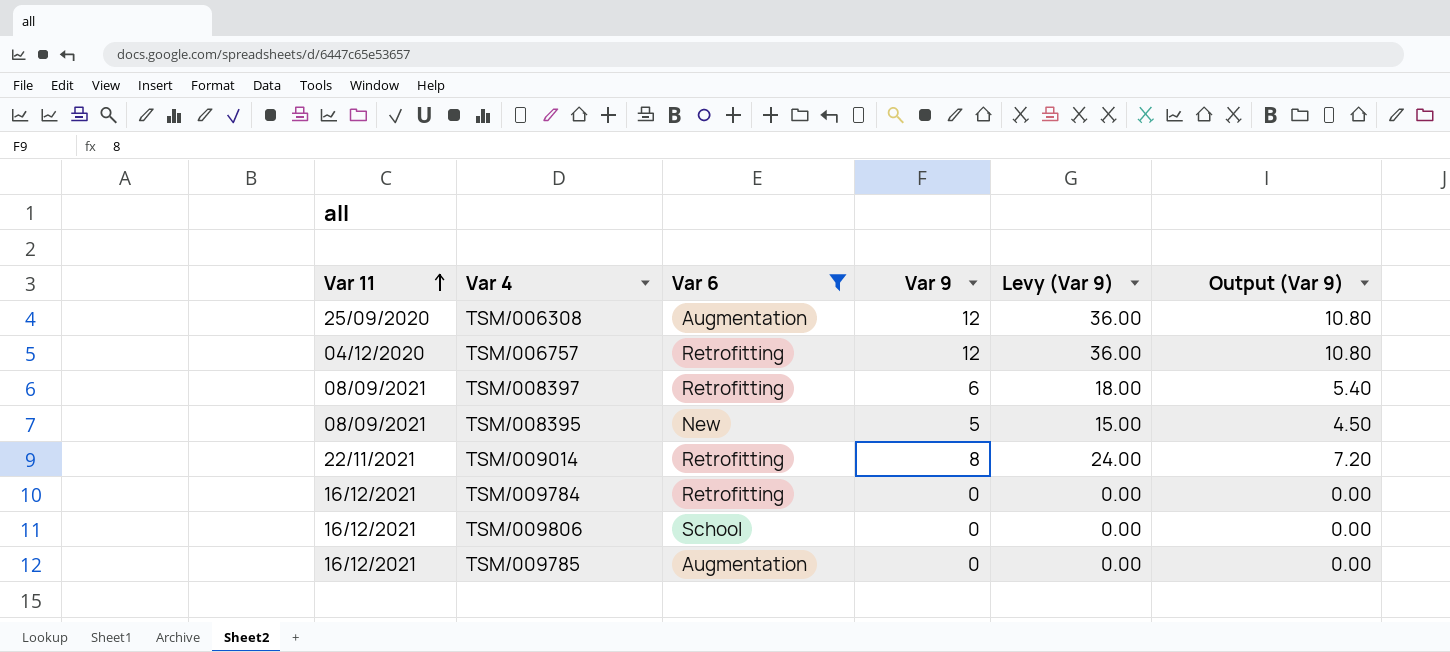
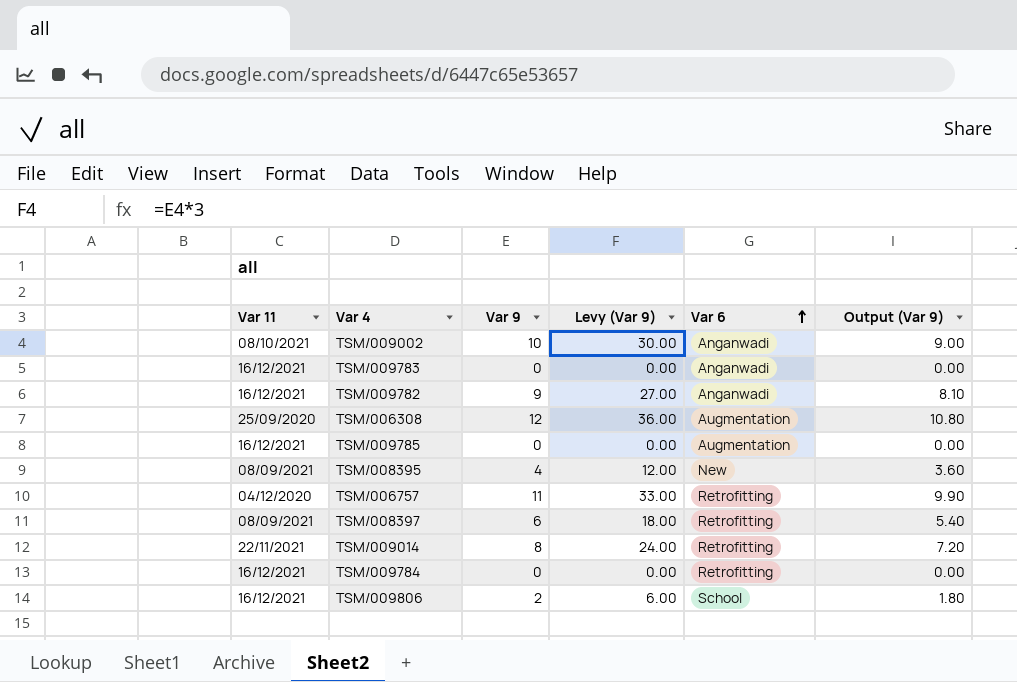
filter: Var 6 != Anganwadi -> none
row order: Var 11 ascending -> Var 6 ascending
column Var 6 | position: 3 -> 5
TSM/008395 | Var 9: 5 -> 4
TSM/008395 | Levy (Var 9): 15.00 -> 12.00
TSM/008395 | Output (Var 9): 4.50 -> 3.60
TSM/006757 | Var 9: 12 -> 11
TSM/006757 | Levy (Var 9): 36.00 -> 33.00
TSM/006757 | Output (Var 9): 10.80 -> 9.90
TSM/009806 | Var 9: 0 -> 2
TSM/009806 | Levy (Var 9): 0.00 -> 6.00
TSM/009806 | Output (Var 9): 0.00 -> 1.80

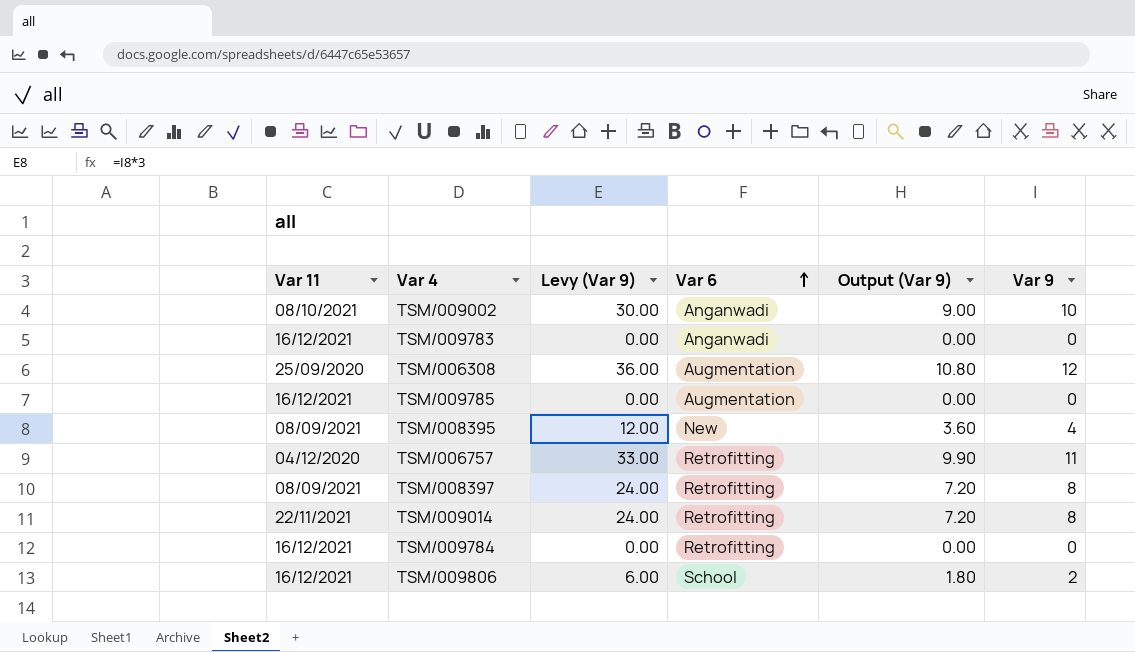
column Var 9 | position: 3 -> 6
row TSM/009782: 16/12/2021 | 9 | 27.00 | Anganwadi | 8.10 -> none
TSM/008397 | Levy (Var 9): 18.00 -> 24.00
TSM/008397 | Output (Var 9): 5.40 -> 7.20
TSM/008397 | Var 9: 6 -> 8

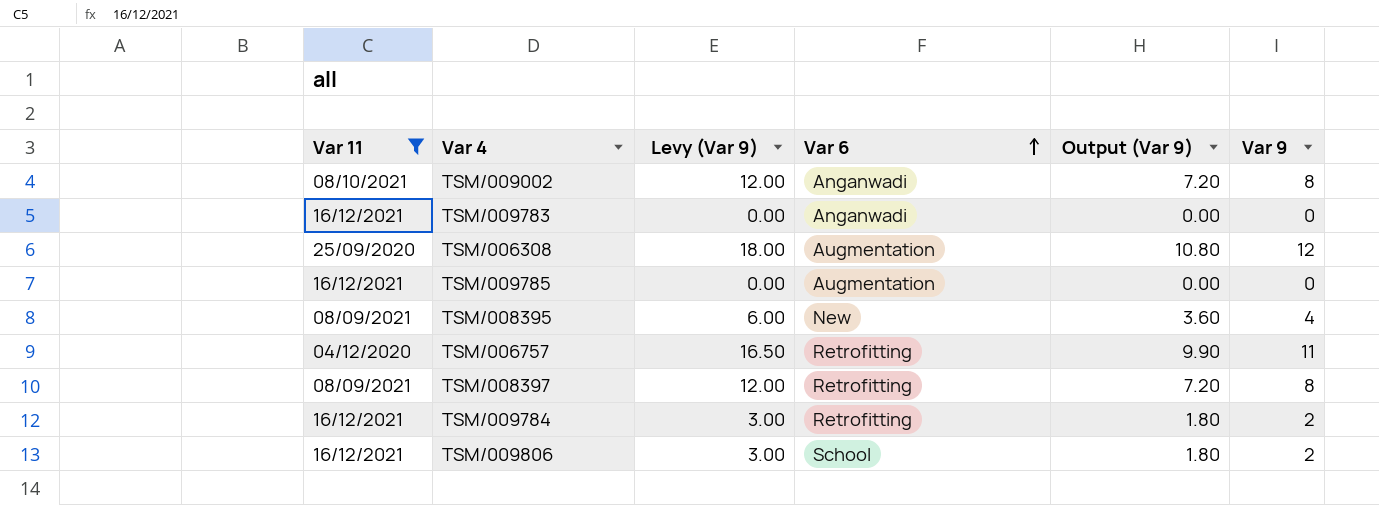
filter: none -> Var 11 != 22/11/2021
column Levy (Var 9) | formula: [Var 9] * 3 -> [Var 9] * 1.5
TSM/009002 | Output (Var 9): 9.00 -> 7.20
TSM/009002 | Var 9: 10 -> 8
TSM/009784 | Output (Var 9): 0.00 -> 1.80
TSM/009784 | Var 9: 0 -> 2

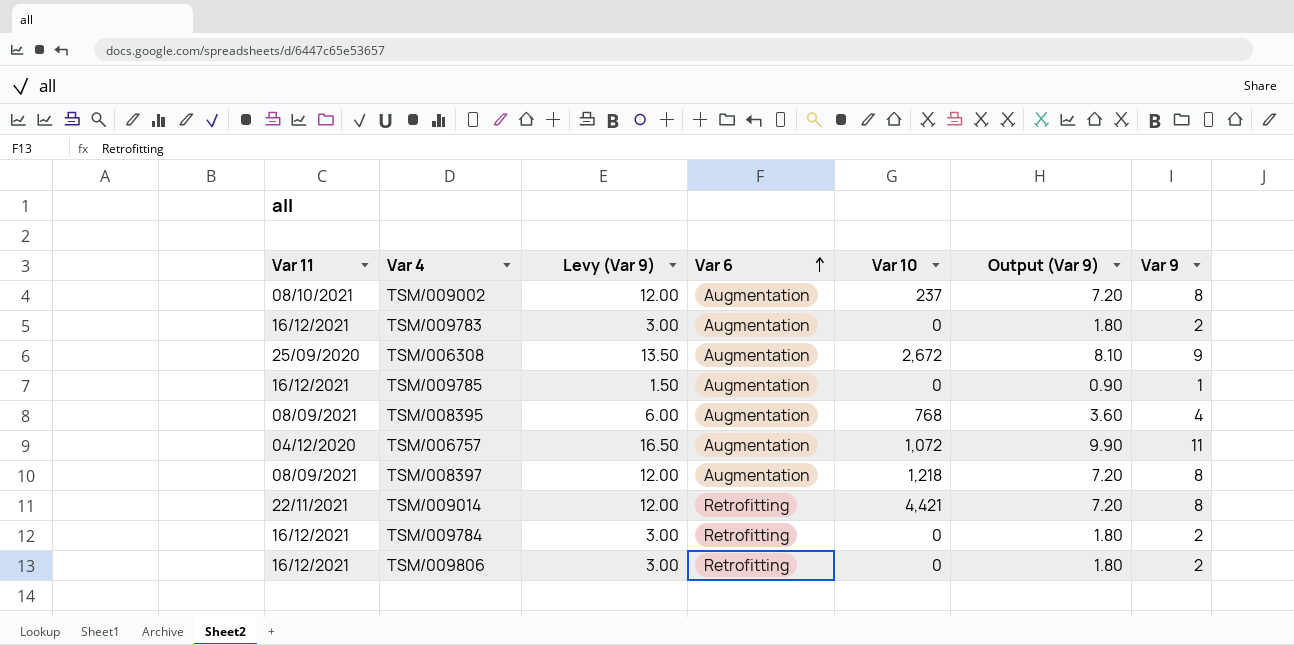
filter: Var 11 != 22/11/2021 -> none
column Var 10 | position: none -> 5
TSM/009002 | Var 6: Anganwadi -> Augmentation
TSM/009783 | Levy (Var 9): 0.00 -> 3.00
TSM/009783 | Var 6: Anganwadi -> Augmentation
TSM/009783 | Output (Var 9): 0.00 -> 1.80
TSM/009783 | Var 9: 0 -> 2
TSM/006308 | Levy (Var 9): 18.00 -> 13.50
TSM/006308 | Output (Var 9): 10.80 -> 8.10
TSM/006308 | Var 9: 12 -> 9
TSM/009785 | Levy (Var 9): 0.00 -> 1.50
TSM/009785 | Output (Var 9): 0.00 -> 0.90
TSM/009785 | Var 9: 0 -> 1
TSM/008395 | Var 6: New -> Augmentation
TSM/006757 | Var 6: Retrofitting -> Augmentation
TSM/008397 | Var 6: Retrofitting -> Augmentation
TSM/009806 | Var 6: School -> Retrofitting

